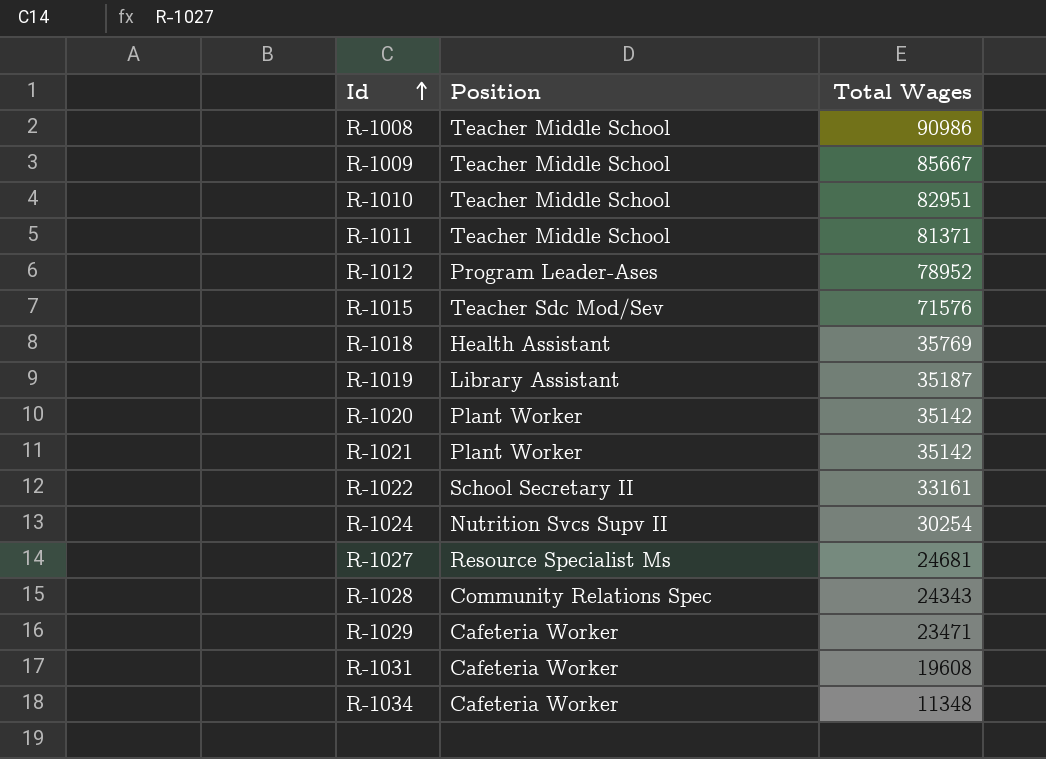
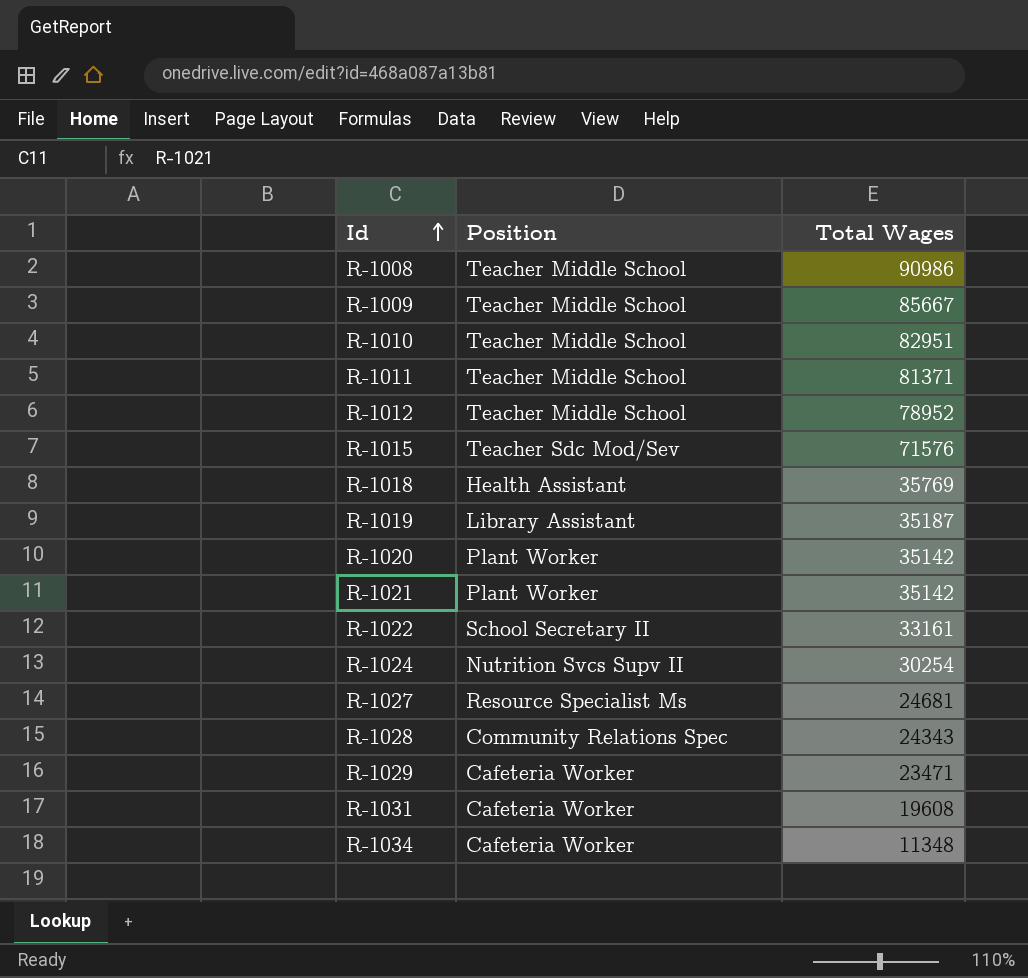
R-1012 | Position: Program Leader-Ases -> Teacher Middle School

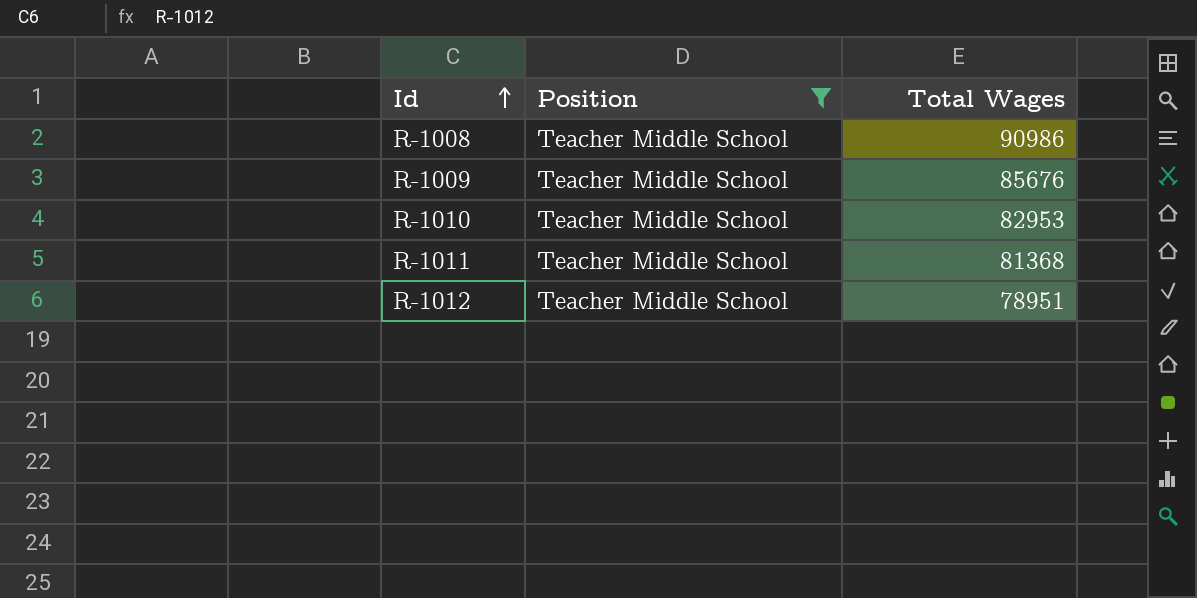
filter: none -> Position = Teacher Middle School
R-1009 | Total Wages: 85667 -> 85676
R-1010 | Total Wages: 82951 -> 82953
R-1011 | Total Wages: 81371 -> 81368
R-1012 | Total Wages: 78952 -> 78951

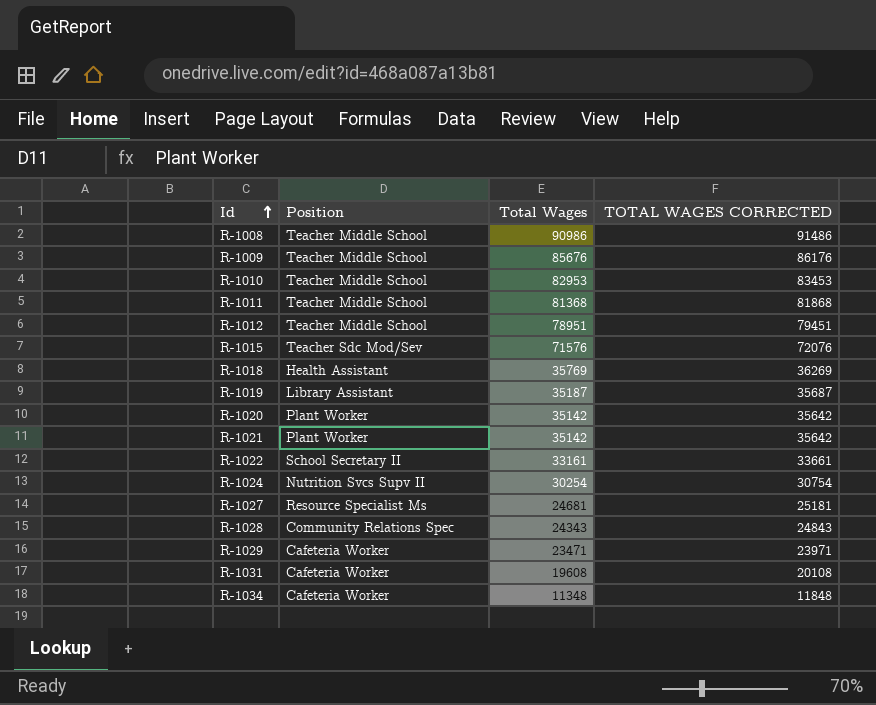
filter: Position = Teacher Middle School -> none
column TOTAL WAGES CORRECTED | formula: none -> [Total Wages] + 500

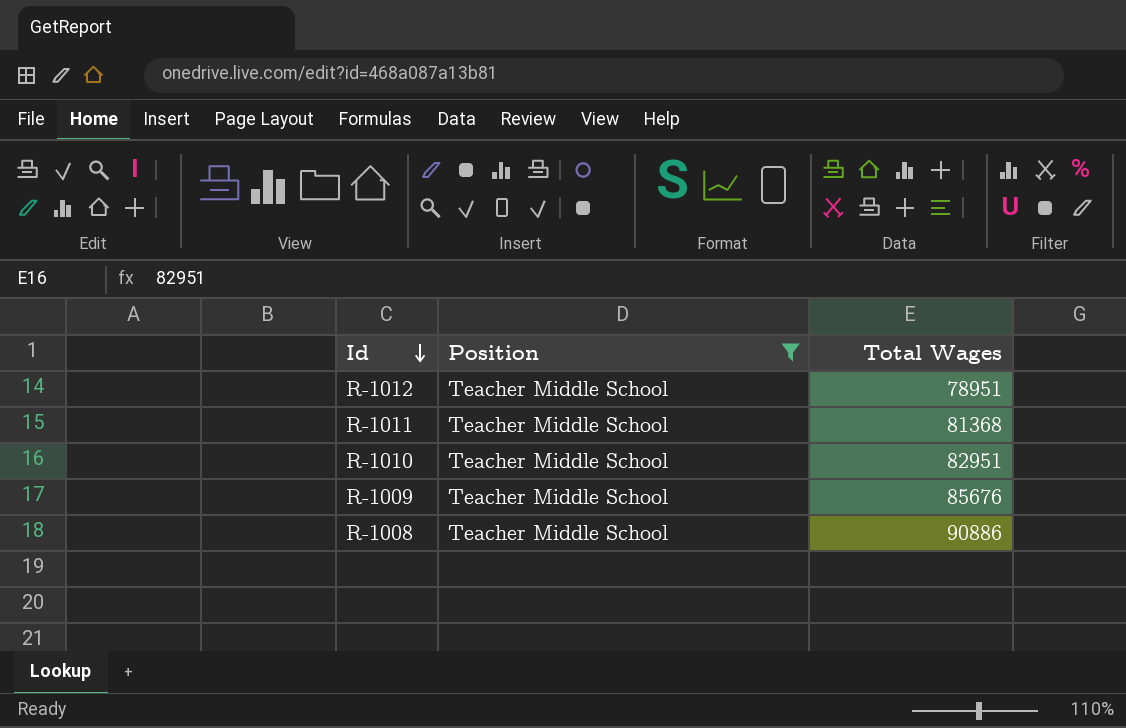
filter: none -> Position = Teacher Middle School
row order: Id ascending -> Id descending
column TOTAL WAGES CORRECTED | formula: [Total Wages] + 500 -> none
R-1010 | Total Wages: 82953 -> 82951
R-1008 | Total Wages: 90986 -> 90886

